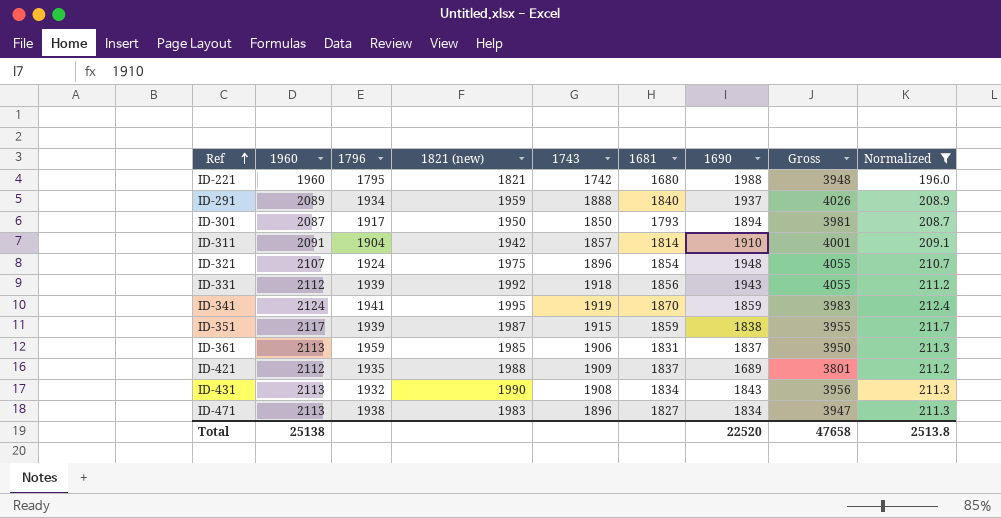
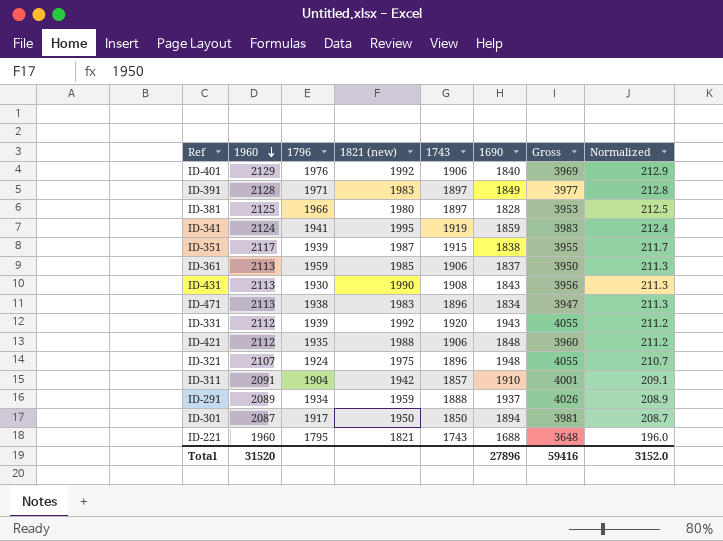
filter: Normalized <= 212.4 -> none
row order: Ref ascending -> 1960 descending
column 1681 | position: 6 -> none
ID-431 | 1796: 1932 -> 1930
ID-331 | 1743: 1918 -> 1920
ID-421 | 1743: 1909 -> 1906
ID-421 | 1690: 1689 -> 1848
ID-421 | Gross: 3801 -> 3960
ID-221 | 1743: 1742 -> 1743
ID-221 | 1690: 1988 -> 1688
ID-221 | Gross: 3948 -> 3648
Total | 1960: 25138 -> 31520
Total | 1690: 22520 -> 27896
Total | Gross: 47658 -> 59416
Total | Normalized: 2513.8 -> 3152.0

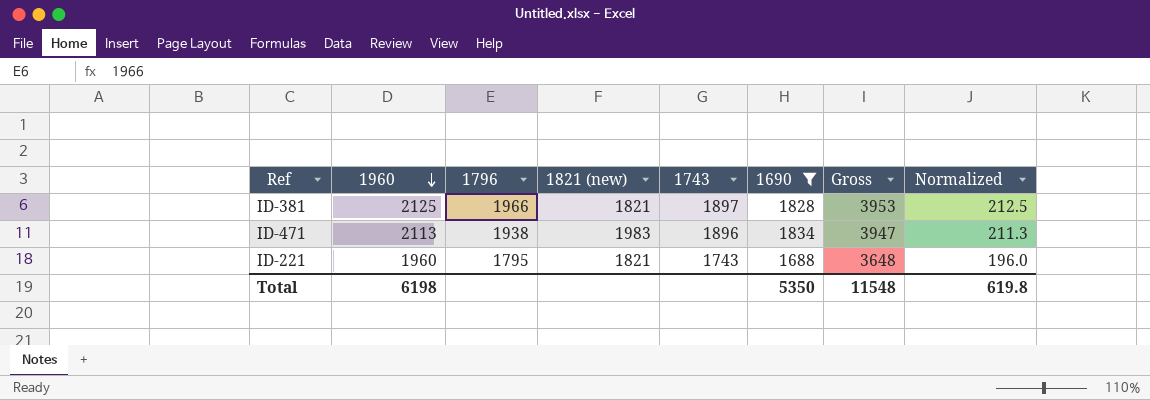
filter: none -> 1690 <= 1834
ID-381 | 1821 (new): 1980 -> 1821
Total | 1960: 31520 -> 6198
Total | 1690: 27896 -> 5350
Total | Gross: 59416 -> 11548
Total | Normalized: 3152.0 -> 619.8

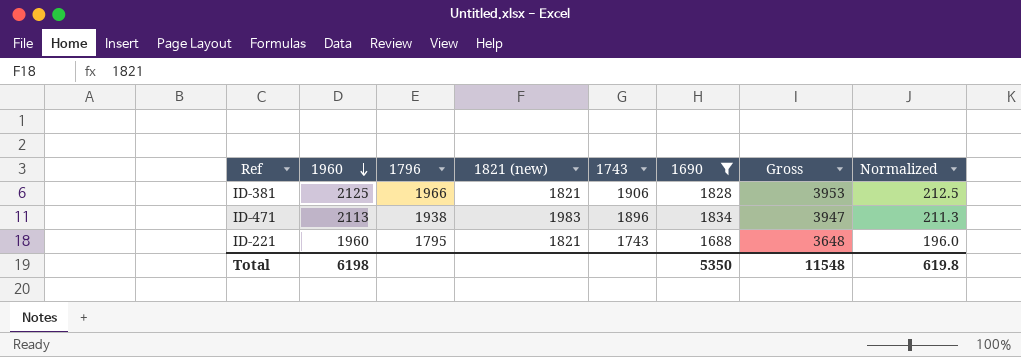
ID-381 | 1743: 1897 -> 1906

